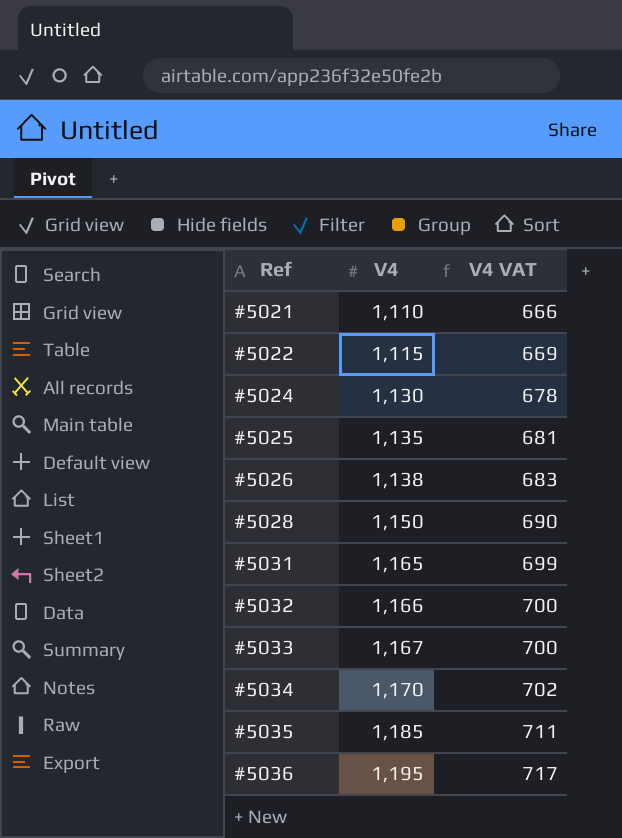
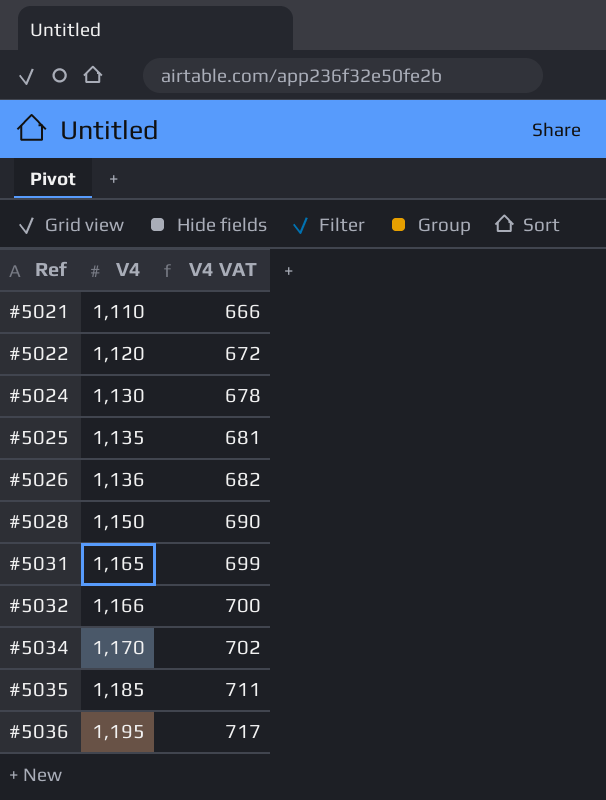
row #5033: 1,167 | 700 -> none
#5022 | V4: 1,115 -> 1,120
#5022 | V4 VAT: 669 -> 672
#5026 | V4: 1,138 -> 1,136
#5026 | V4 VAT: 683 -> 682

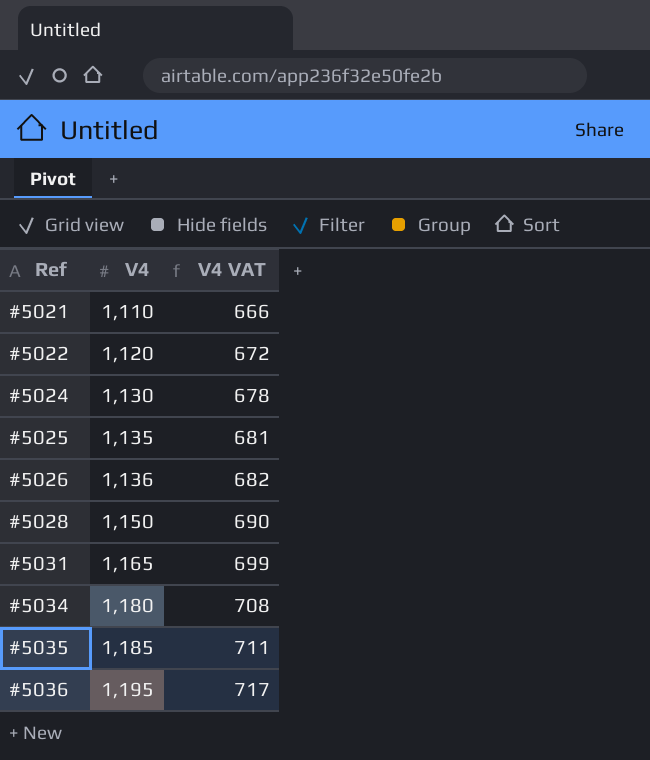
row #5032: 1,166 | 700 -> none
#5034 | V4: 1,170 -> 1,180
#5034 | V4 VAT: 702 -> 708

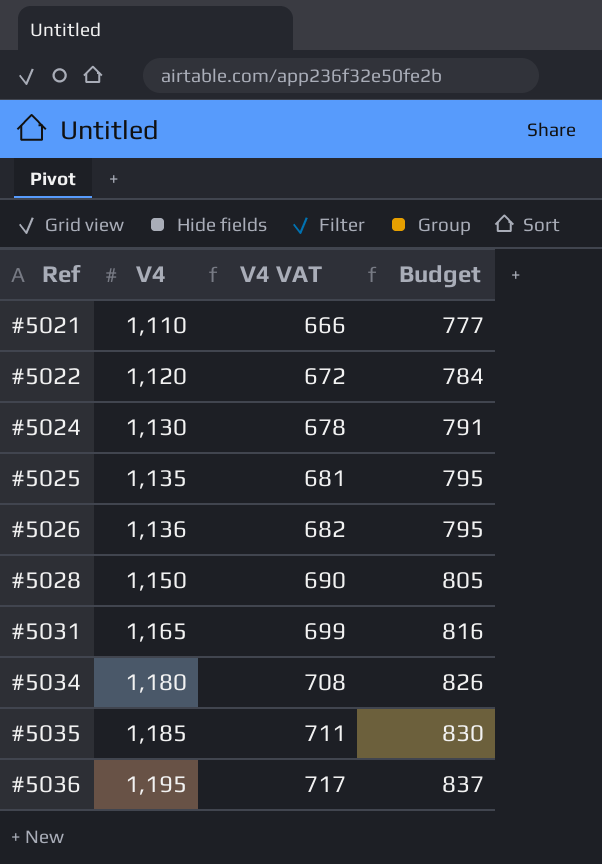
column Budget | formula: none -> [V4] * 0.7

